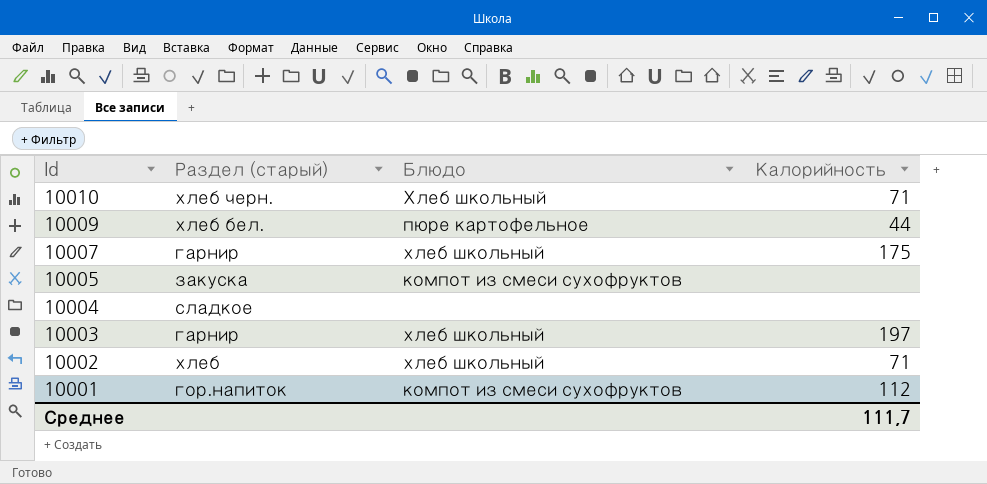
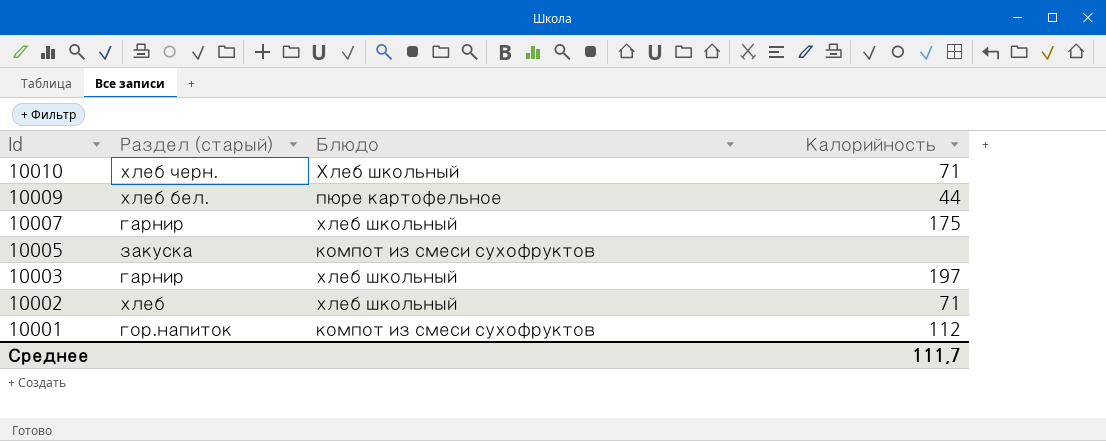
row 10004: сладкое | none | none -> none

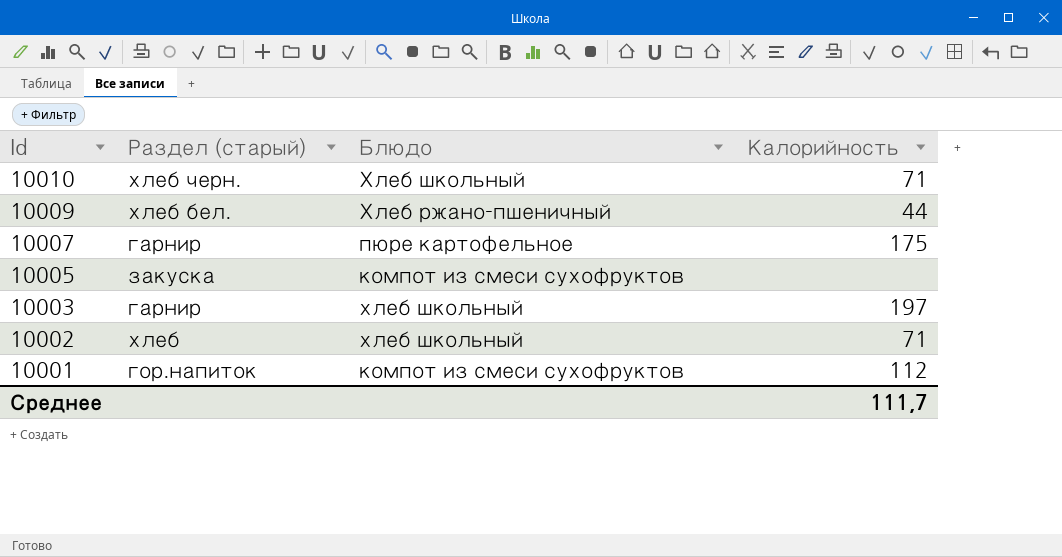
10009 | Блюдо: пюре картофельное -> Хлеб ржано-пшеничный
10007 | Блюдо: хлеб школьный -> пюре картофельное

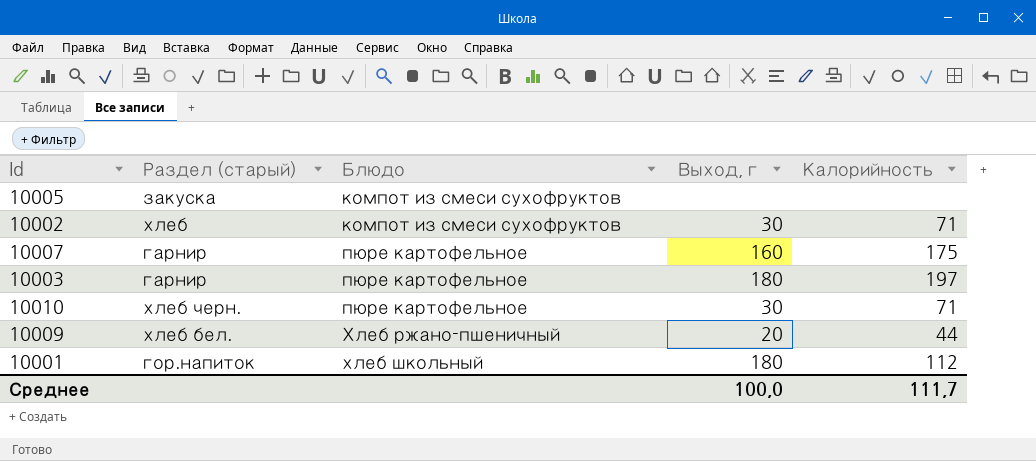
row order: Id descending -> Блюдо ascending
column Выход, г | position: none -> 4
10002 | Блюдо: хлеб школьный -> компот из смеси сухофруктов
10003 | Блюдо: хлеб школьный -> пюре картофельное
10010 | Блюдо: Хлеб школьный -> пюре картофельное
10001 | Блюдо: компот из смеси сухофруктов -> хлеб школьный

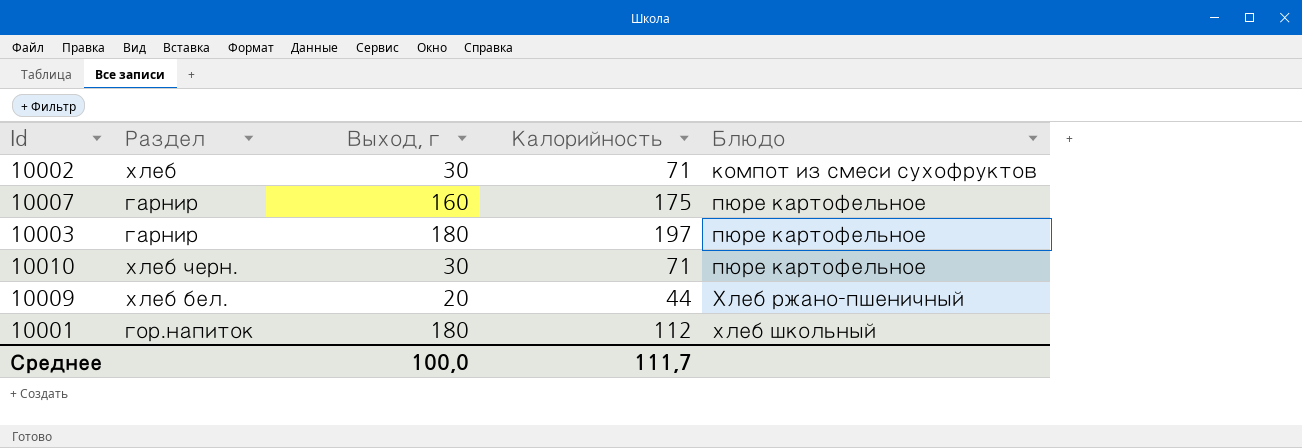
column name: Раздел (старый) -> Раздел
column Блюдо | position: 3 -> 5
row 10005: закуска | компот из смеси сухофруктов | none | none -> none

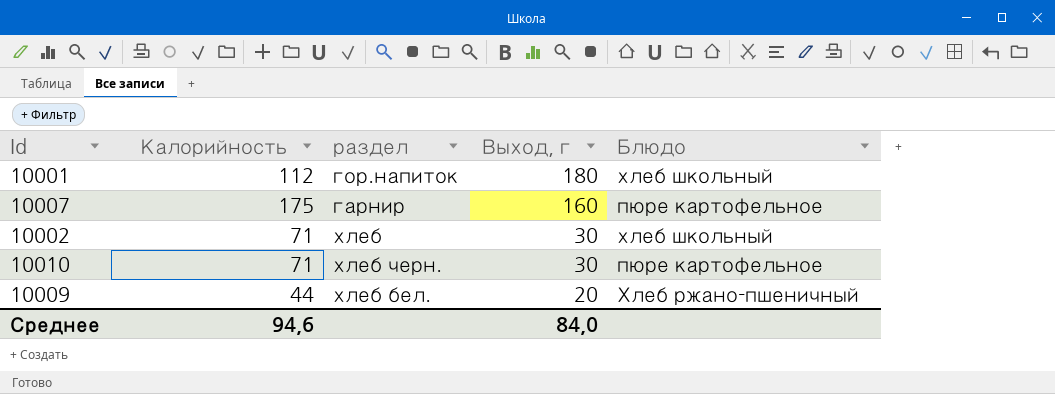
row order: Блюдо ascending -> Выход, г descending
column Калорийность | position: 4 -> 2
column name: Раздел -> раздел
row 10003: гарнир | 180 | 197 | пюре картофельное -> none
10002 | Блюдо: компот из смеси сухофруктов -> хлеб школьный
Среднее | Калорийность: 111,7 -> 94,6
Среднее | Выход, г: 100,0 -> 84,0

